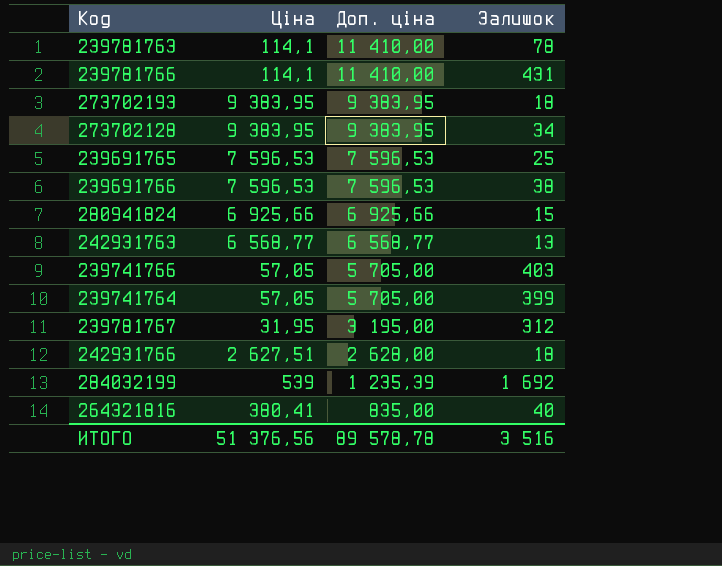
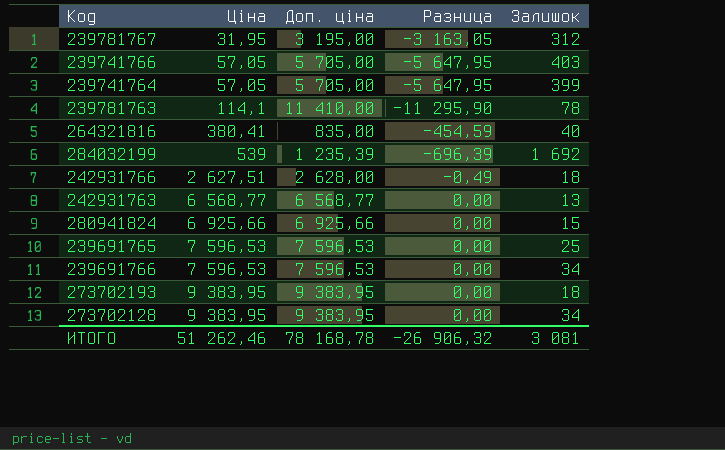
row order: Доп. ціна descending -> Ціна ascending
column Разница | formula: none -> [Ціна] - [Доп. ціна]
row 239781766: 114,1 | 11 410,00 | 431 -> none
239691766 | Залишок: 38 -> 34
ИТОГО | Ціна: 51 376,56 -> 51 262,46
ИТОГО | Доп. ціна: 89 578,78 -> 78 168,78
ИТОГО | Залишок: 3 516 -> 3 081

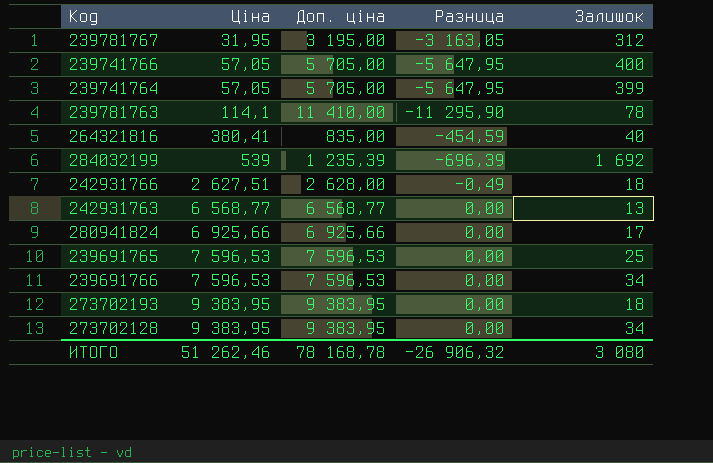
239741766 | Залишок: 403 -> 400
280941824 | Залишок: 15 -> 17
ИТОГО | Залишок: 3 081 -> 3 080

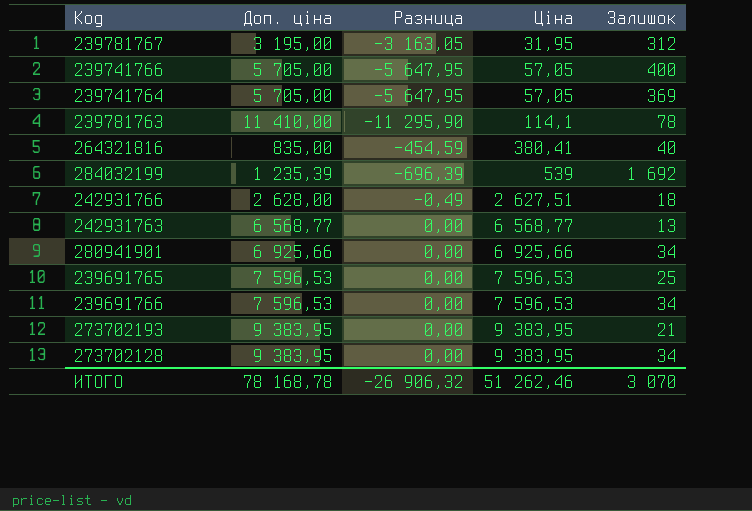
column Ціна | position: 2 -> 4
row 280941824: 6 925,66 | 6 925,66 | 0,00 | 17 -> none
239741764 | Залишок: 399 -> 369
row 280941901: none -> 6 925,66 | 0,00 | 6 925,66 | 34
273702193 | Залишок: 18 -> 21
ИТОГО | Залишок: 3 080 -> 3 070

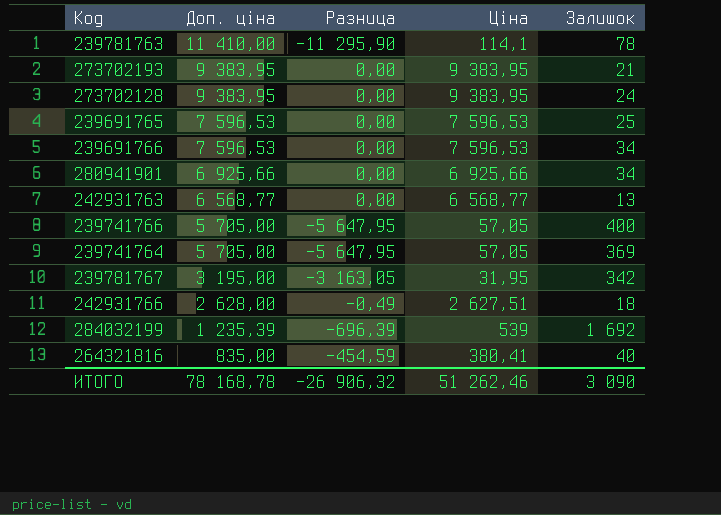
row order: Ціна ascending -> Доп. ціна descending
273702128 | Залишок: 34 -> 24
239781767 | Залишок: 312 -> 342
ИТОГО | Залишок: 3 070 -> 3 090

